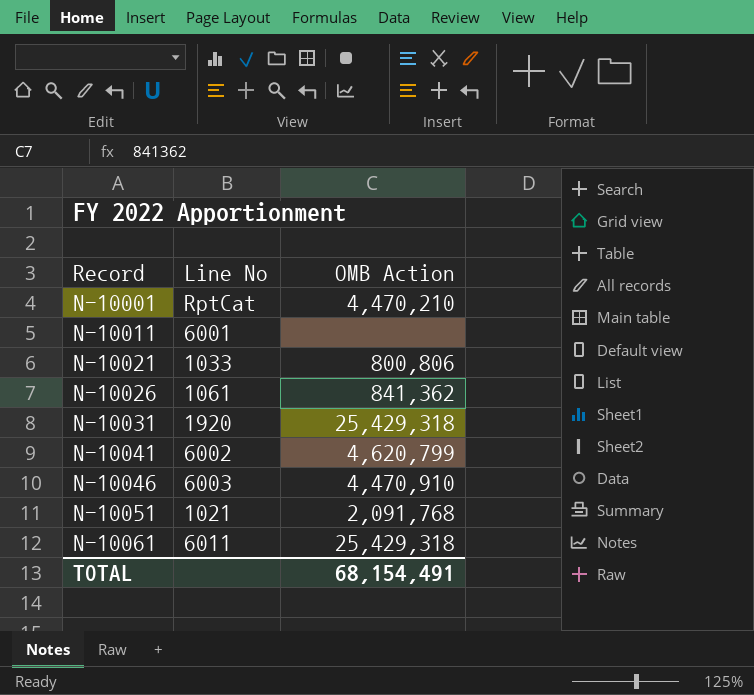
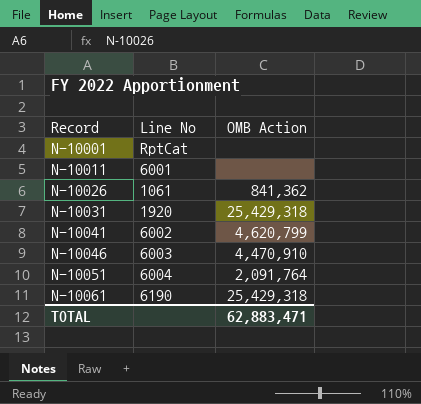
row N-10021: 1033 | 800,806 -> none
N-10001 | OMB Action: 4,470,210 -> none
N-10051 | Line No: 1021 -> 6004
N-10051 | OMB Action: 2,091,768 -> 2,091,764
N-10061 | Line No: 6011 -> 6190
TOTAL | OMB Action: 68,154,491 -> 62,883,471

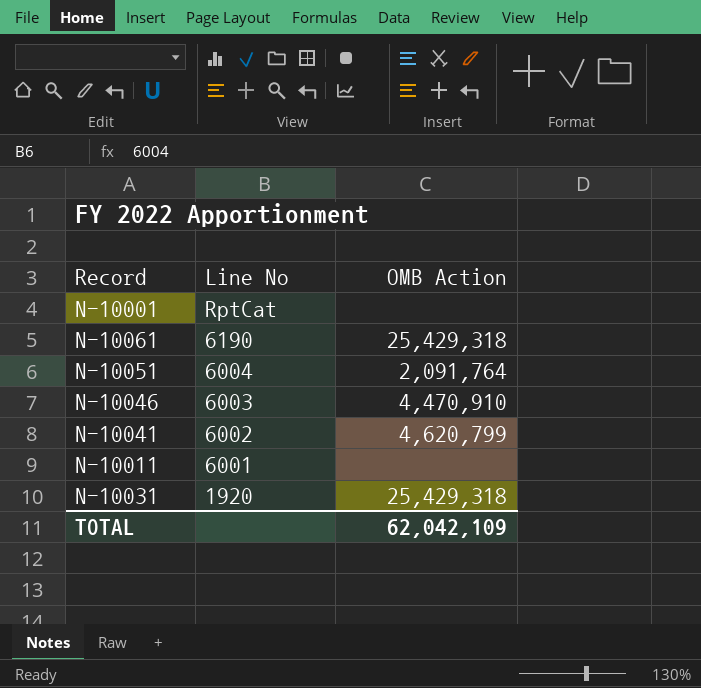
row order: Record ascending -> Line No descending
row N-10026: 1061 | 841,362 -> none
TOTAL | OMB Action: 62,883,471 -> 62,042,109

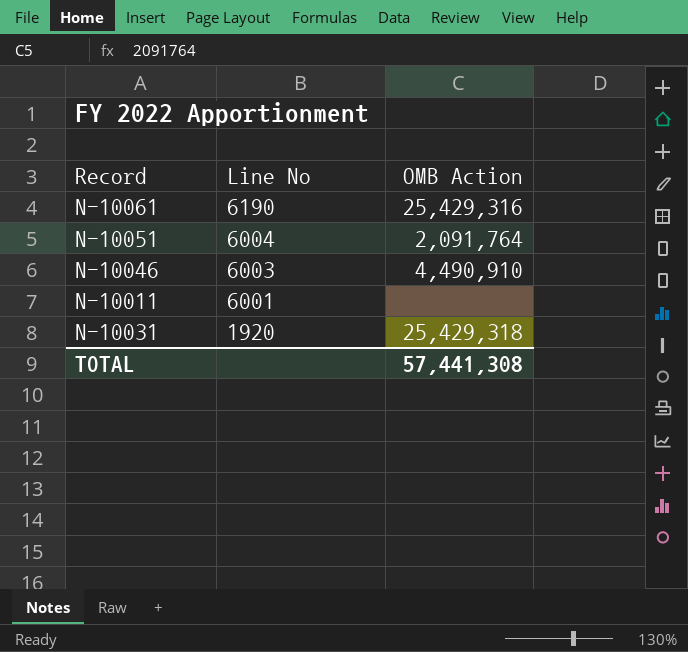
row N-10001: RptCat | none -> none
row N-10041: 6002 | 4,620,799 -> none
N-10061 | OMB Action: 25,429,318 -> 25,429,316
N-10046 | OMB Action: 4,470,910 -> 4,490,910
TOTAL | OMB Action: 62,042,109 -> 57,441,308

